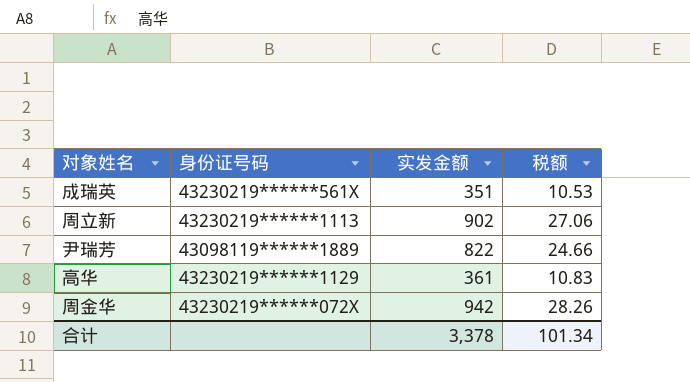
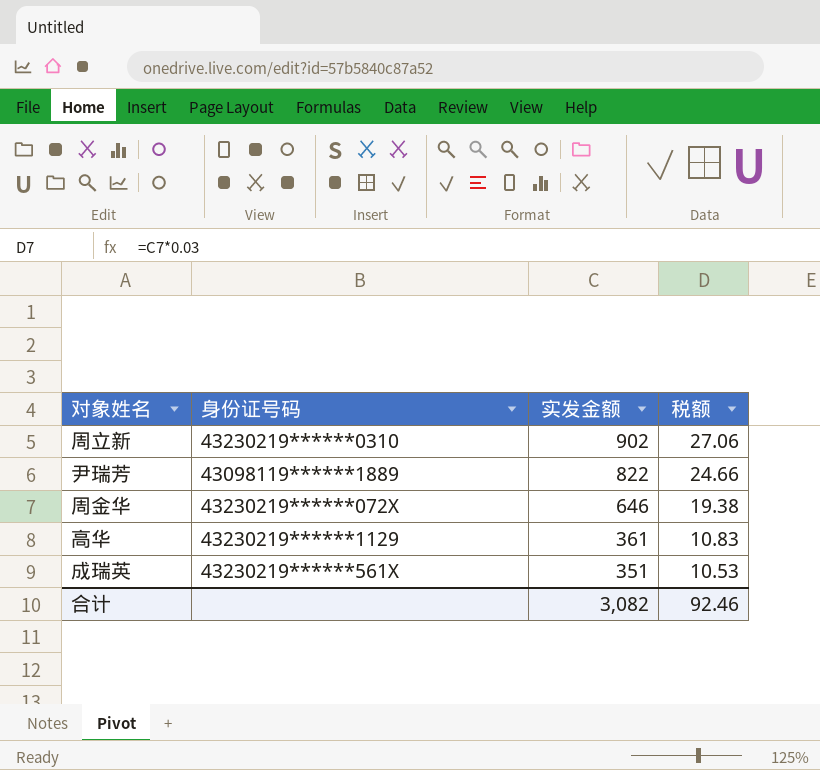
row order: none -> 实发金额 descending
周立新 | 身份证号码: 43230219******1113 -> 43230219******0310
周金华 | 实发金额: 942 -> 646
周金华 | 税额: 28.26 -> 19.38
合计 | 实发金额: 3,378 -> 3,082
合计 | 税额: 101.34 -> 92.46

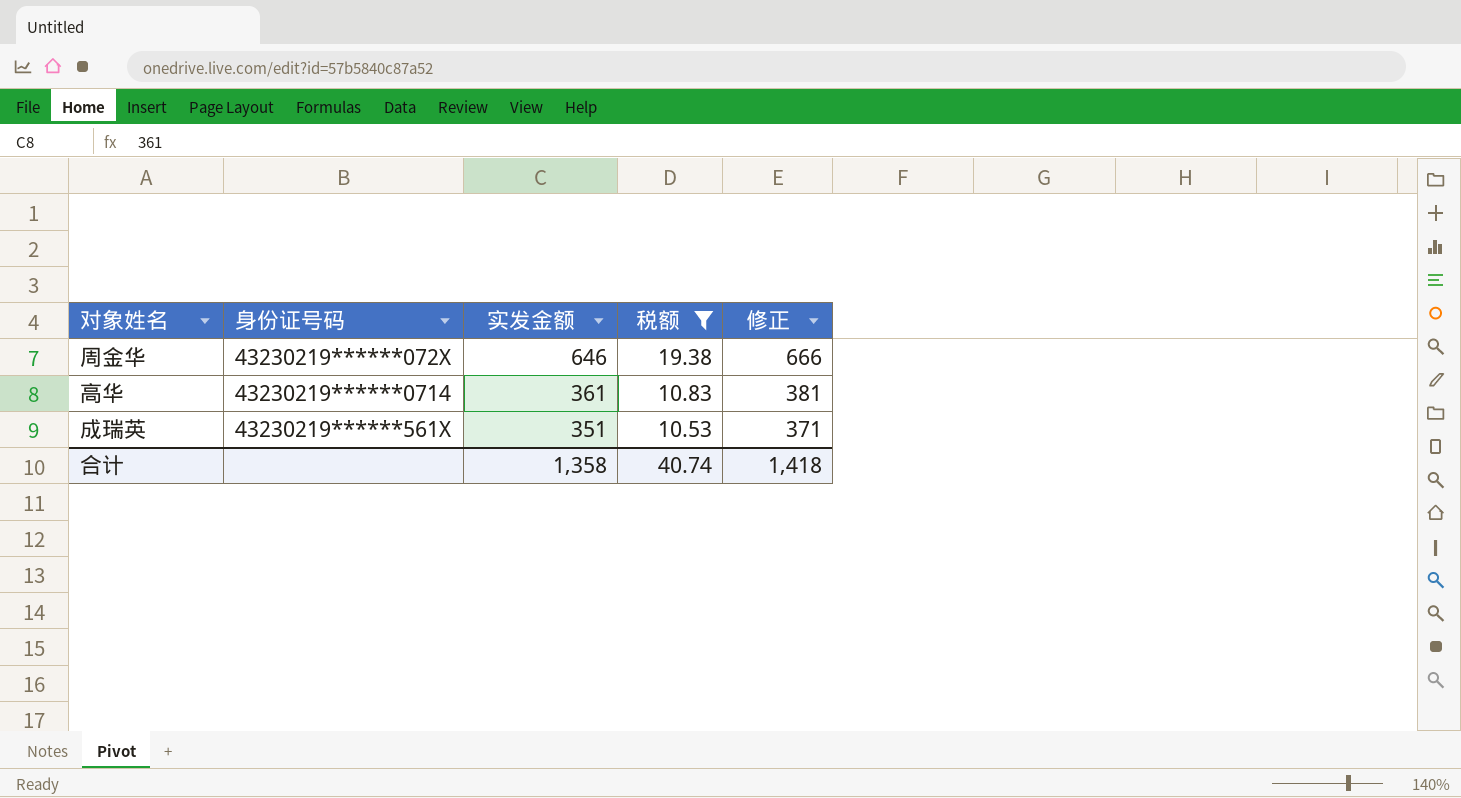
filter: none -> 税额 <= 19.38
column 修正 | formula: none -> [实发金额] + 20
高华 | 身份证号码: 43230219******1129 -> 43230219******0714
合计 | 实发金额: 3,082 -> 1,358
合计 | 税额: 92.46 -> 40.74

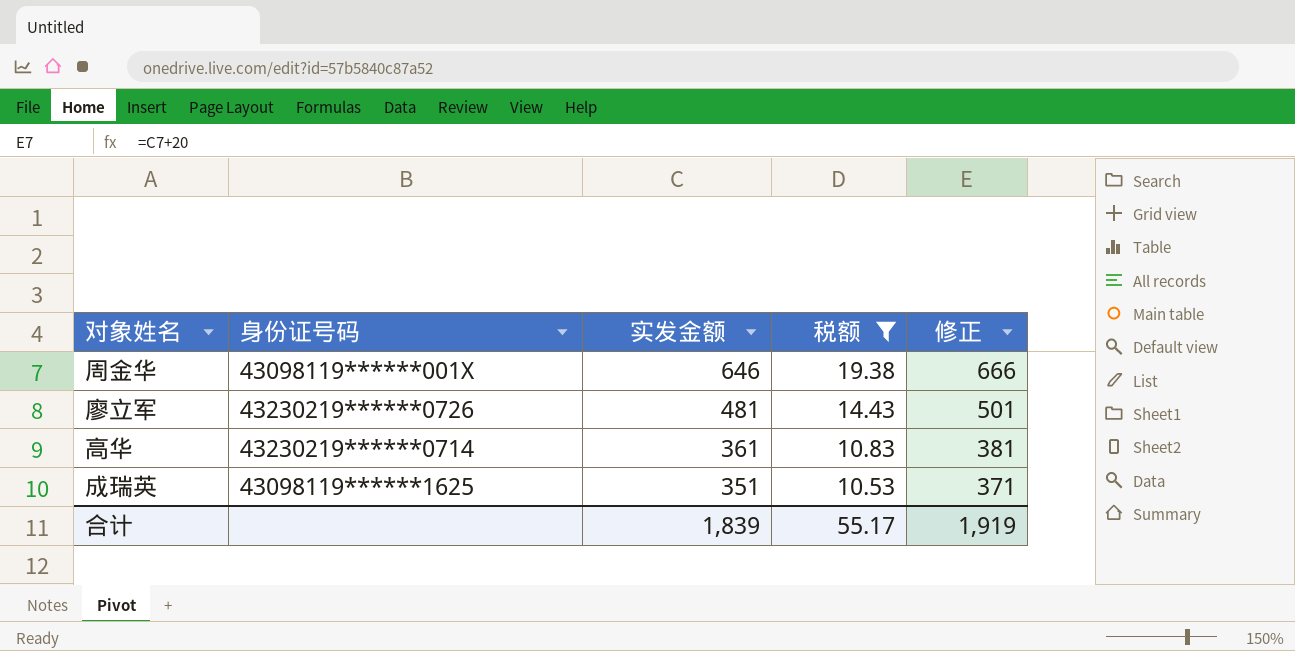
周金华 | 身份证号码: 43230219******072X -> 43098119******001X
row 廖立军: none -> 43230219******0726 | 481 | 14.43 | 501
成瑞英 | 身份证号码: 43230219******561X -> 43098119******1625
合计 | 实发金额: 1,358 -> 1,839
合计 | 税额: 40.74 -> 55.17
合计 | 修正: 1,418 -> 1,919

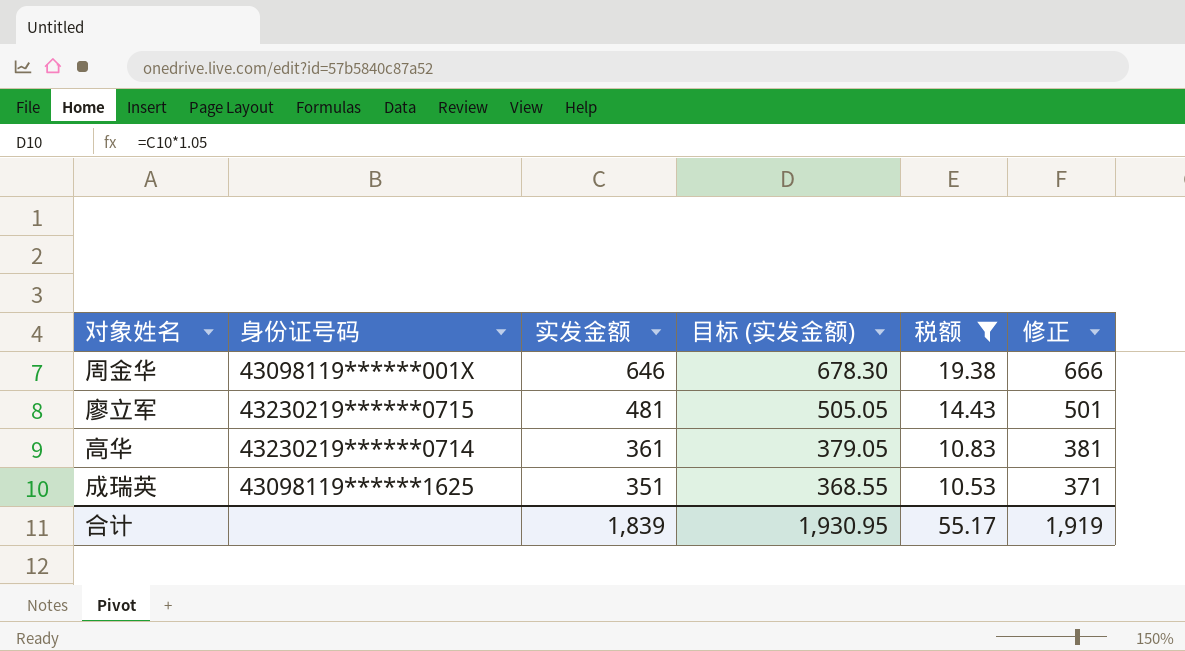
column 目标 (实发金额) | formula: none -> [实发金额] * 1.05
廖立军 | 身份证号码: 43230219******0726 -> 43230219******0715

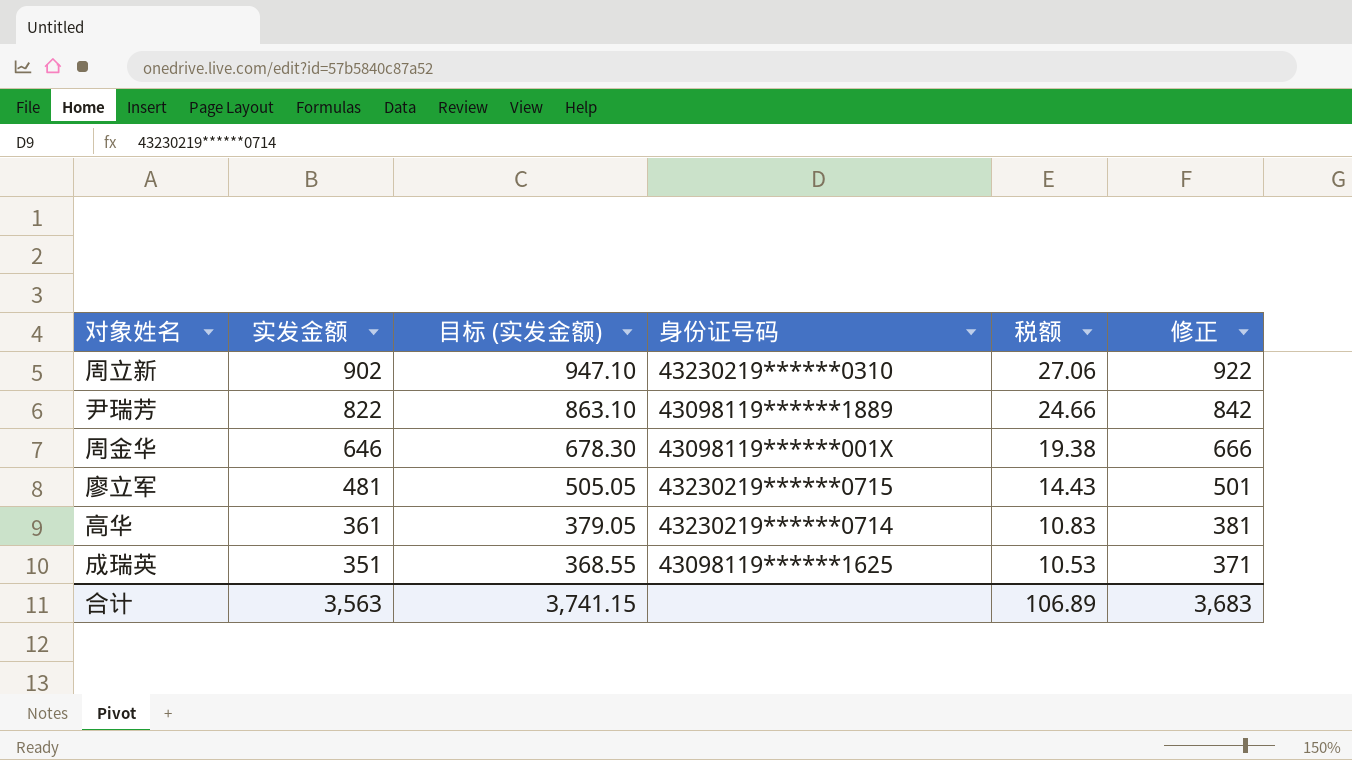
filter: 税额 <= 19.38 -> none
column 身份证号码 | position: 2 -> 4
合计 | 实发金额: 1,839 -> 3,563
合计 | 目标 (实发金额): 1,930.95 -> 3,741.15
合计 | 税额: 55.17 -> 106.89
合计 | 修正: 1,919 -> 3,683

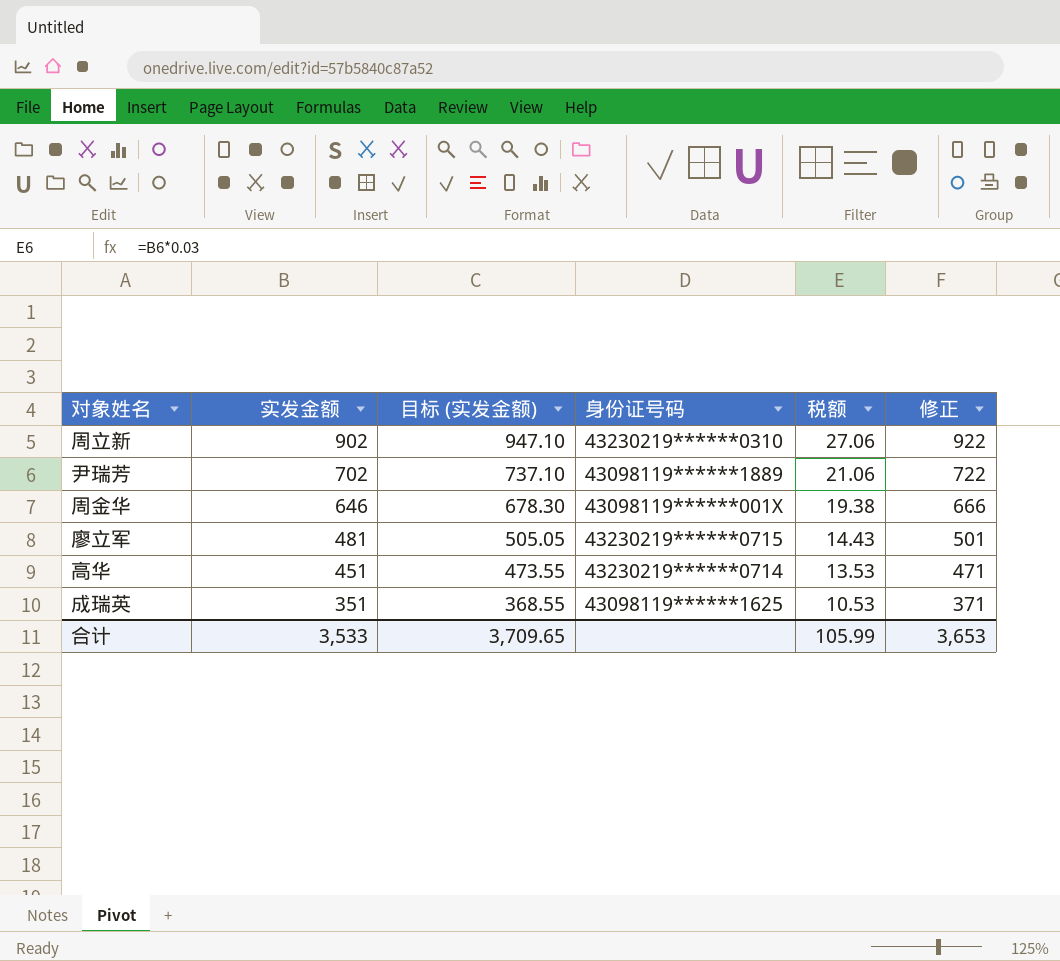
尹瑞芳 | 实发金额: 822 -> 702
尹瑞芳 | 目标 (实发金额): 863.10 -> 737.10
尹瑞芳 | 税额: 24.66 -> 21.06
尹瑞芳 | 修正: 842 -> 722
高华 | 实发金额: 361 -> 451
高华 | 目标 (实发金额): 379.05 -> 473.55
高华 | 税额: 10.83 -> 13.53
高华 | 修正: 381 -> 471
合计 | 实发金额: 3,563 -> 3,533
合计 | 目标 (实发金额): 3,741.15 -> 3,709.65
合计 | 税额: 106.89 -> 105.99
合计 | 修正: 3,683 -> 3,653

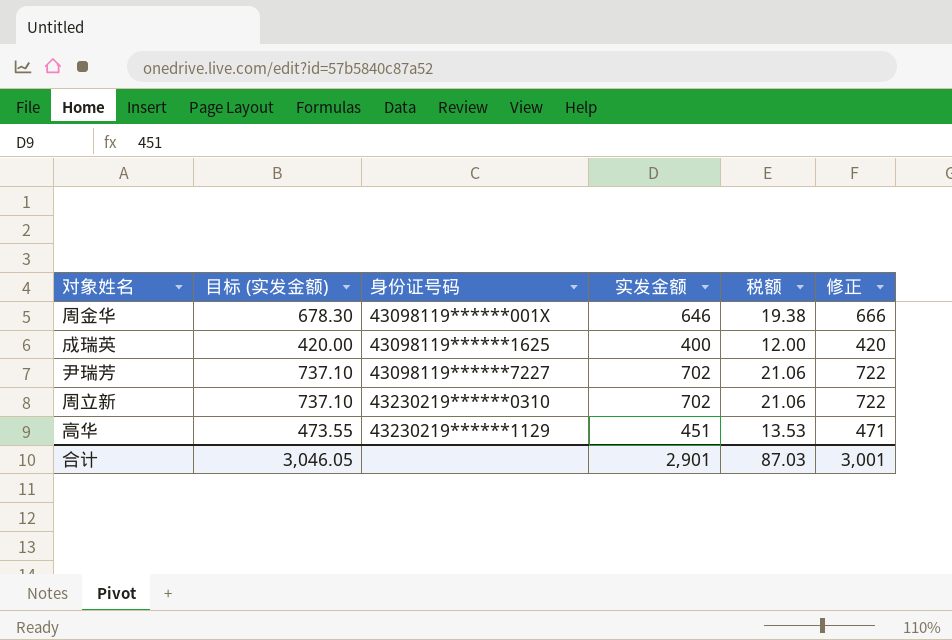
row order: 实发金额 descending -> 身份证号码 ascending
column 实发金额 | position: 2 -> 4
row 廖立军: 481 | 505.05 | 43230219******0715 | 14.43 | 501 -> none
成瑞英 | 目标 (实发金额): 368.55 -> 420.00
成瑞英 | 实发金额: 351 -> 400
成瑞英 | 税额: 10.53 -> 12.00
成瑞英 | 修正: 371 -> 420
尹瑞芳 | 身份证号码: 43098119******1889 -> 43098119******7227
周立新 | 目标 (实发金额): 947.10 -> 737.10
周立新 | 实发金额: 902 -> 702
周立新 | 税额: 27.06 -> 21.06
周立新 | 修正: 922 -> 722
高华 | 身份证号码: 43230219******0714 -> 43230219******1129
合计 | 目标 (实发金额): 3,709.65 -> 3,046.05
合计 | 实发金额: 3,533 -> 2,901
合计 | 税额: 105.99 -> 87.03
合计 | 修正: 3,653 -> 3,001

